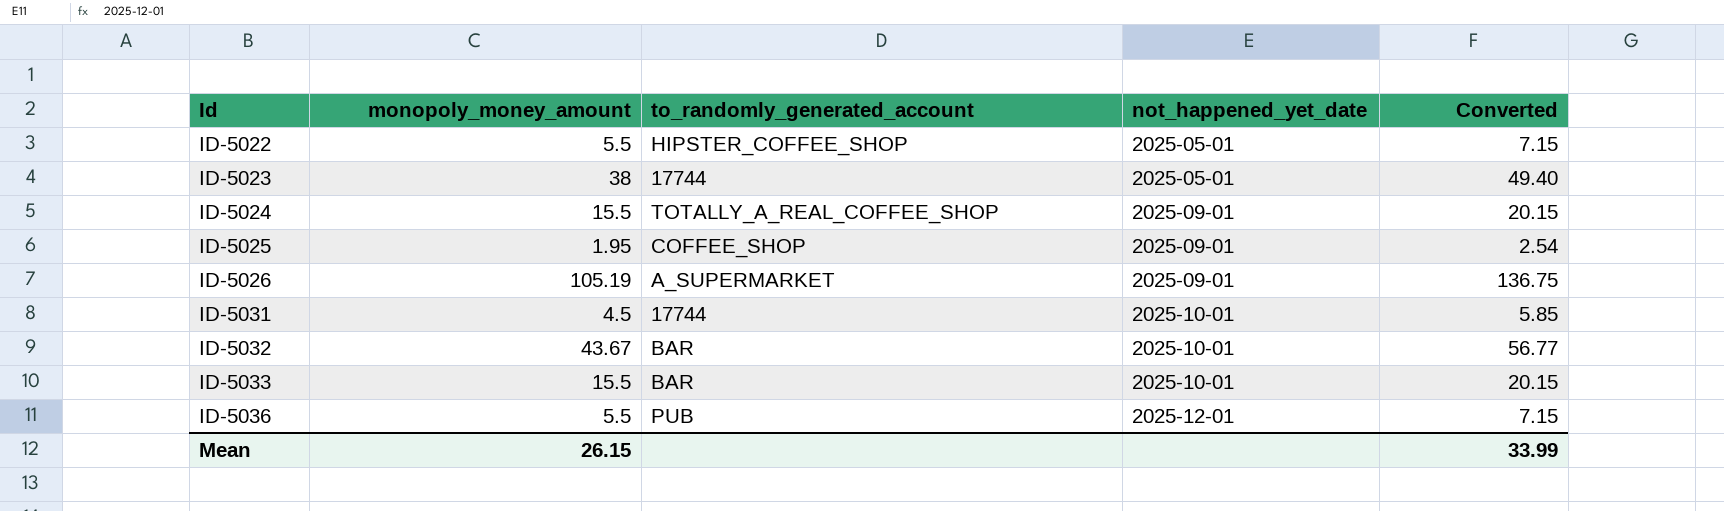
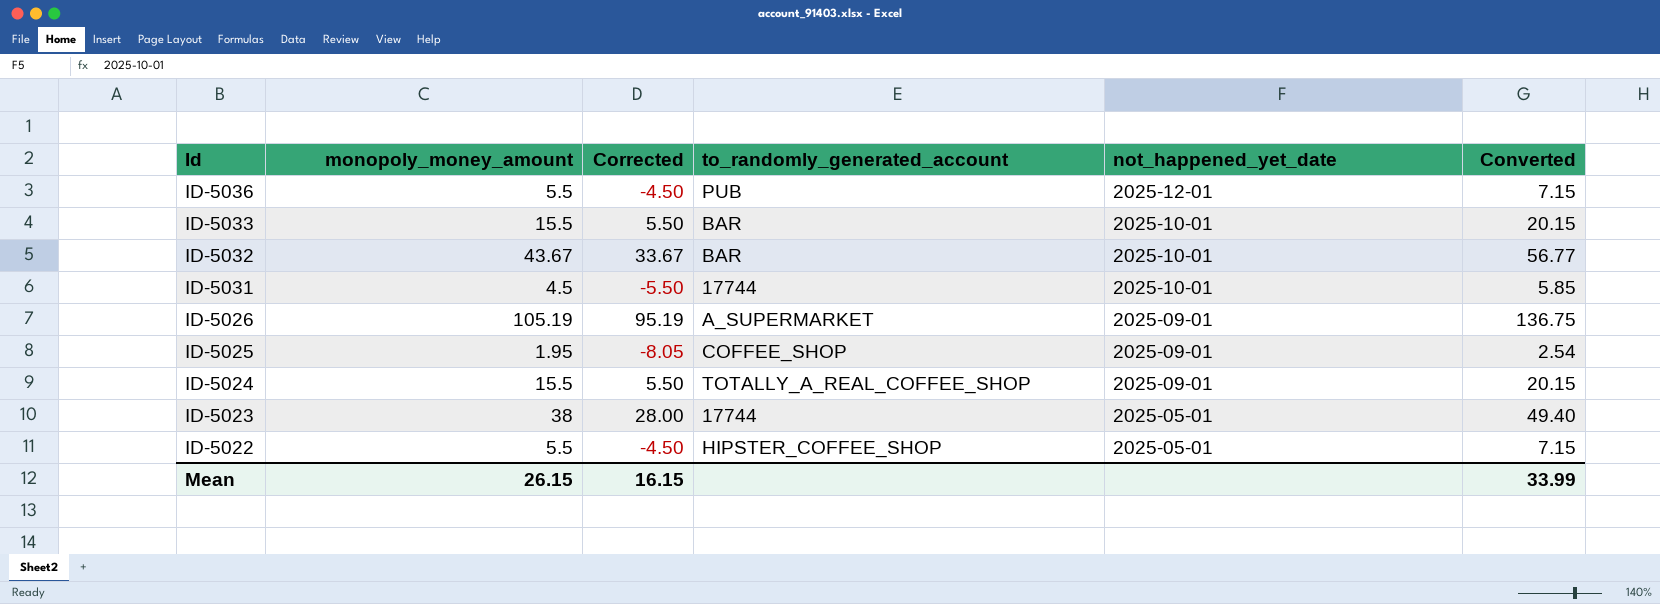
row order: Id ascending -> Id descending
column Corrected | formula: none -> [monopoly_money_amount] - 10

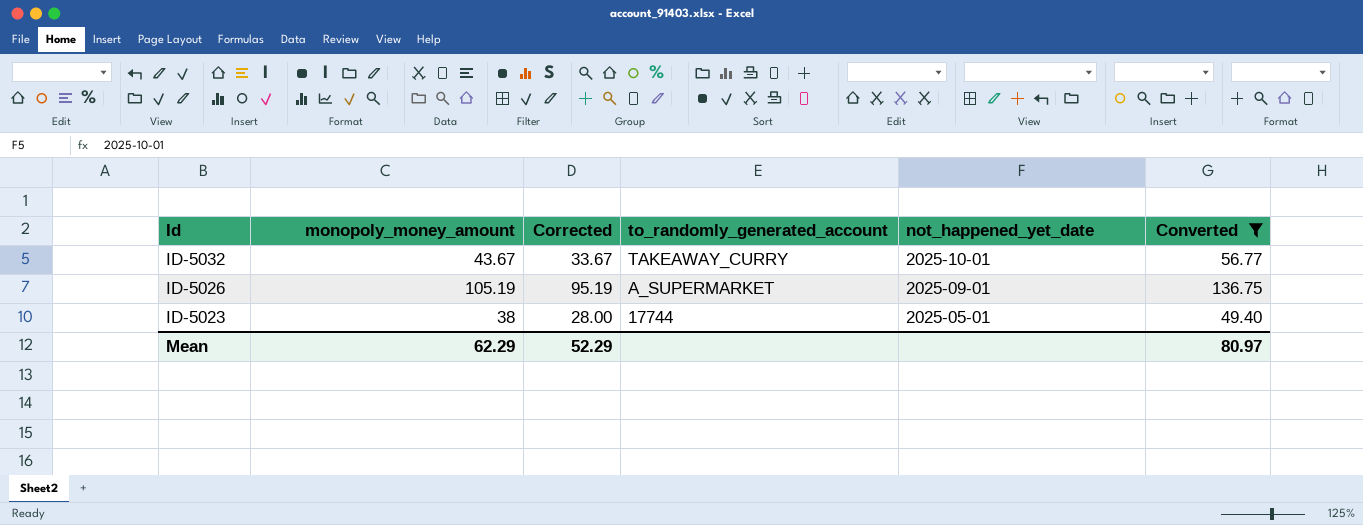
filter: none -> Converted >= 49.40
ID-5032 | to_randomly_generated_account: BAR -> TAKEAWAY_CURRY
Mean | monopoly_money_amount: 26.15 -> 62.29
Mean | Corrected: 16.15 -> 52.29
Mean | Converted: 33.99 -> 80.97

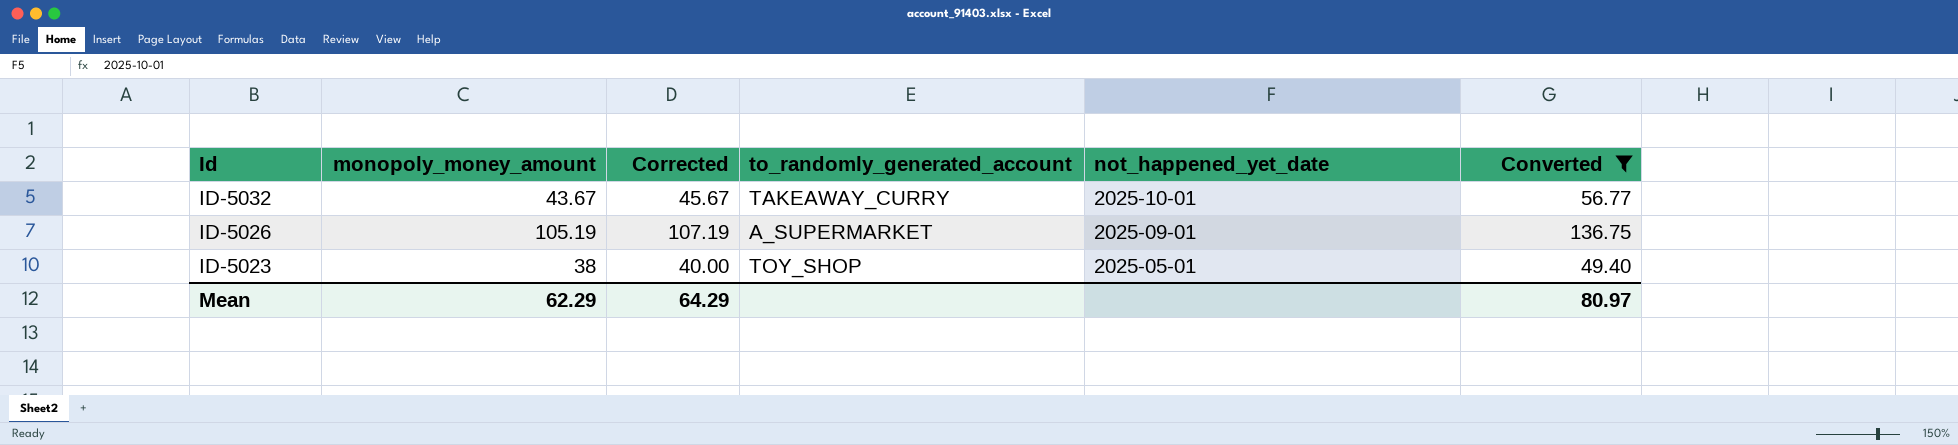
column Corrected | formula: [monopoly_money_amount] - 10 -> [monopoly_money_amount] + 2
ID-5023 | to_randomly_generated_account: 17744 -> TOY_SHOP
Mean | Corrected: 52.29 -> 64.29

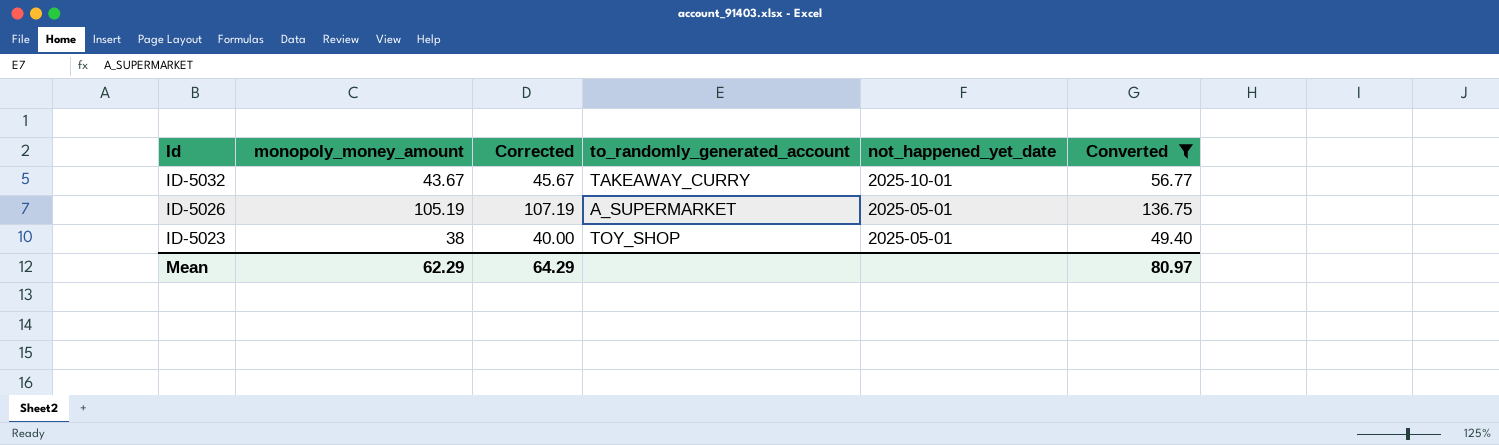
ID-5026 | not_happened_yet_date: 2025-09-01 -> 2025-05-01

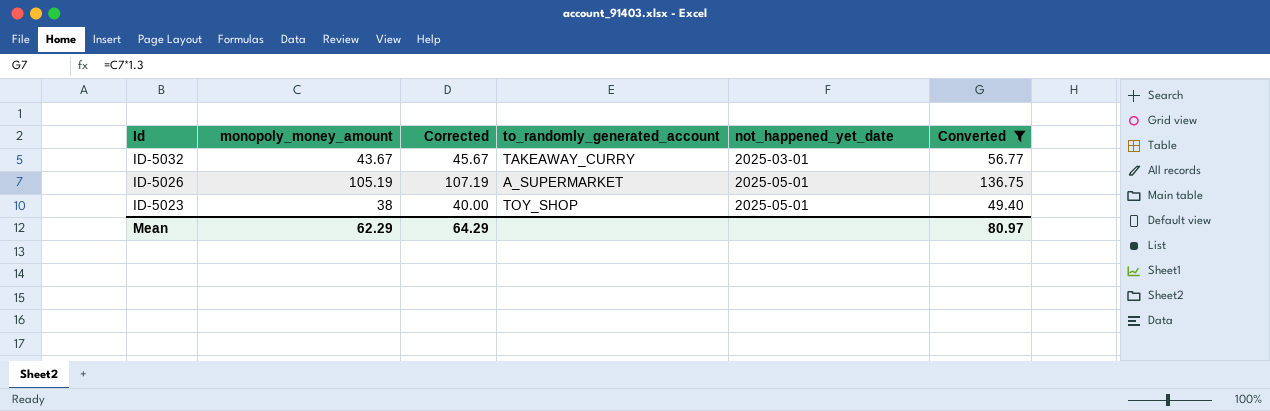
ID-5032 | not_happened_yet_date: 2025-10-01 -> 2025-03-01

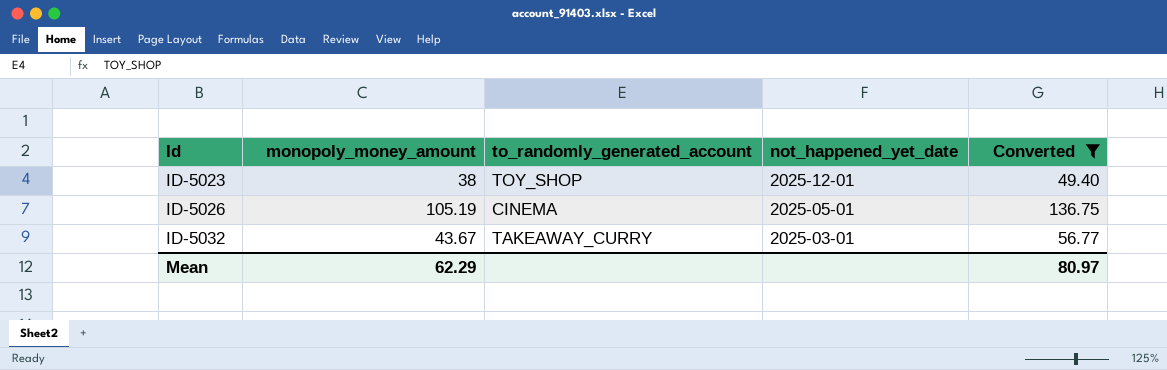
row order: Id descending -> Id ascending
column Corrected | formula: [monopoly_money_amount] + 2 -> none
ID-5023 | not_happened_yet_date: 2025-05-01 -> 2025-12-01
ID-5026 | to_randomly_generated_account: A_SUPERMARKET -> CINEMA

